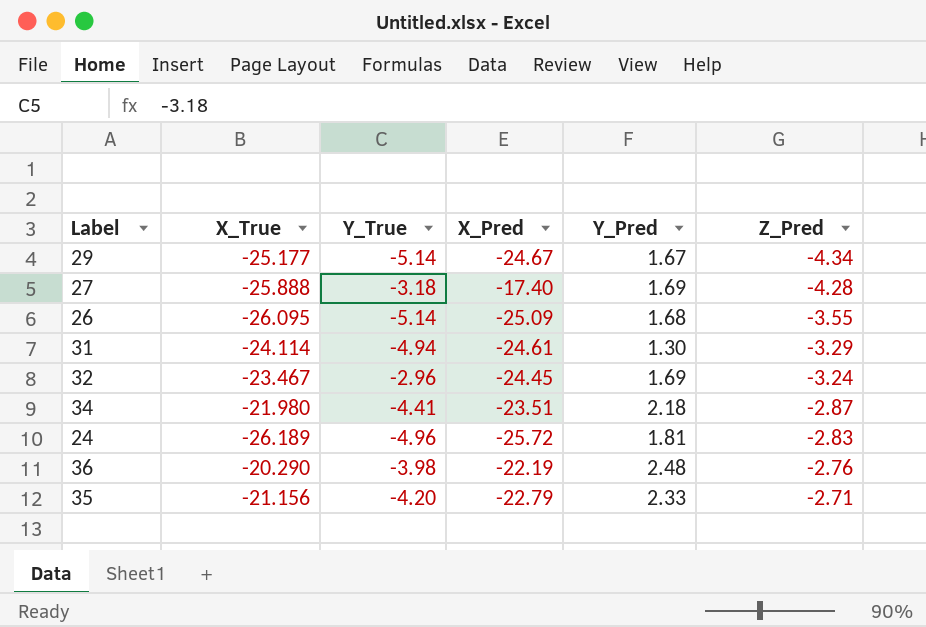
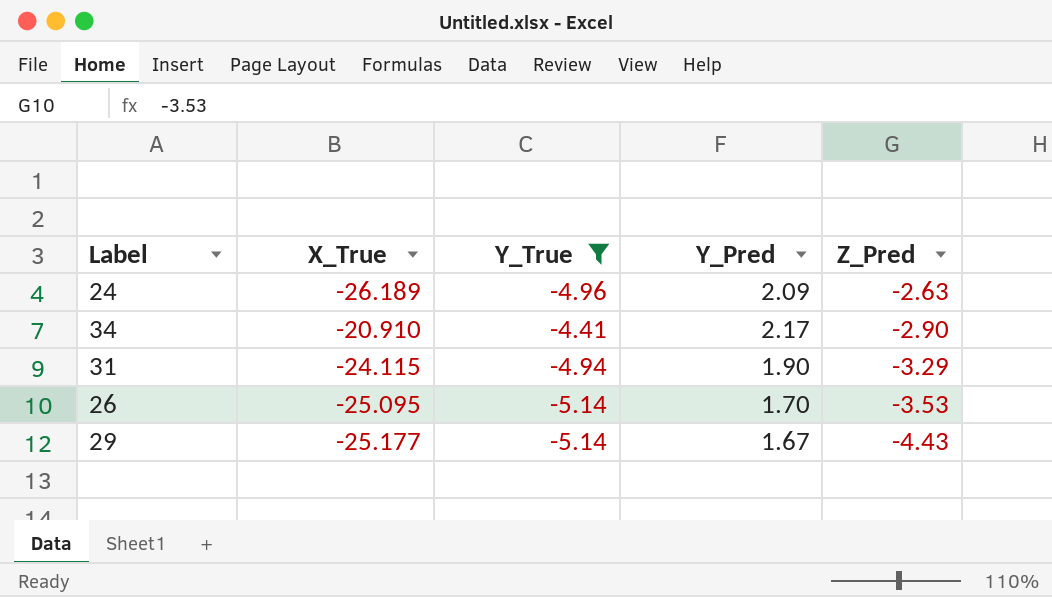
filter: none -> Y_True <= -4.41
row order: Z_Pred ascending -> Z_Pred descending
column X_Pred | position: 4 -> none
24 | Y_Pred: 1.81 -> 2.09
24 | Z_Pred: -2.83 -> -2.63
34 | X_True: -21.980 -> -20.910
34 | Y_Pred: 2.18 -> 2.17
34 | Z_Pred: -2.87 -> -2.90
31 | X_True: -24.114 -> -24.115
31 | Y_Pred: 1.30 -> 1.90
26 | X_True: -26.095 -> -25.095
26 | Y_Pred: 1.68 -> 1.70
26 | Z_Pred: -3.55 -> -3.53
29 | Z_Pred: -4.34 -> -4.43

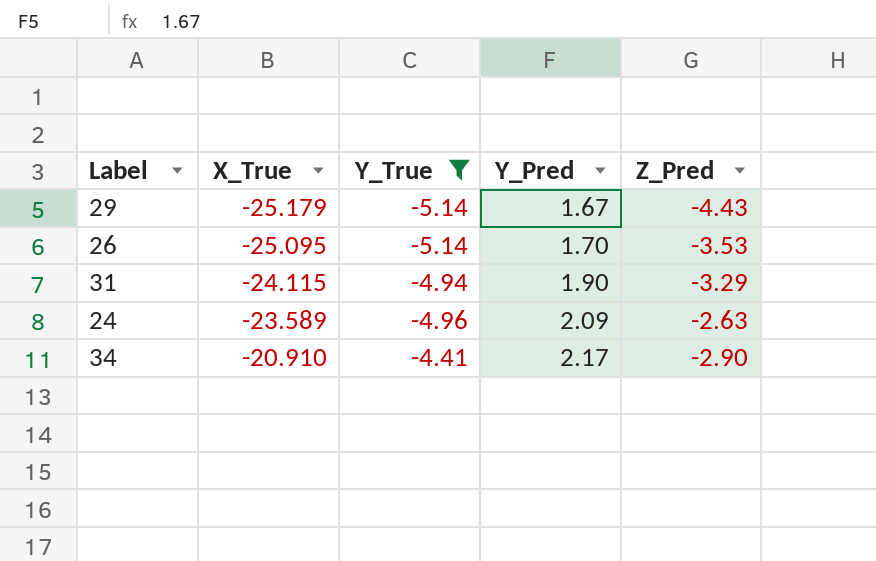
row order: Z_Pred descending -> X_True ascending
29 | X_True: -25.177 -> -25.179
24 | X_True: -26.189 -> -23.589

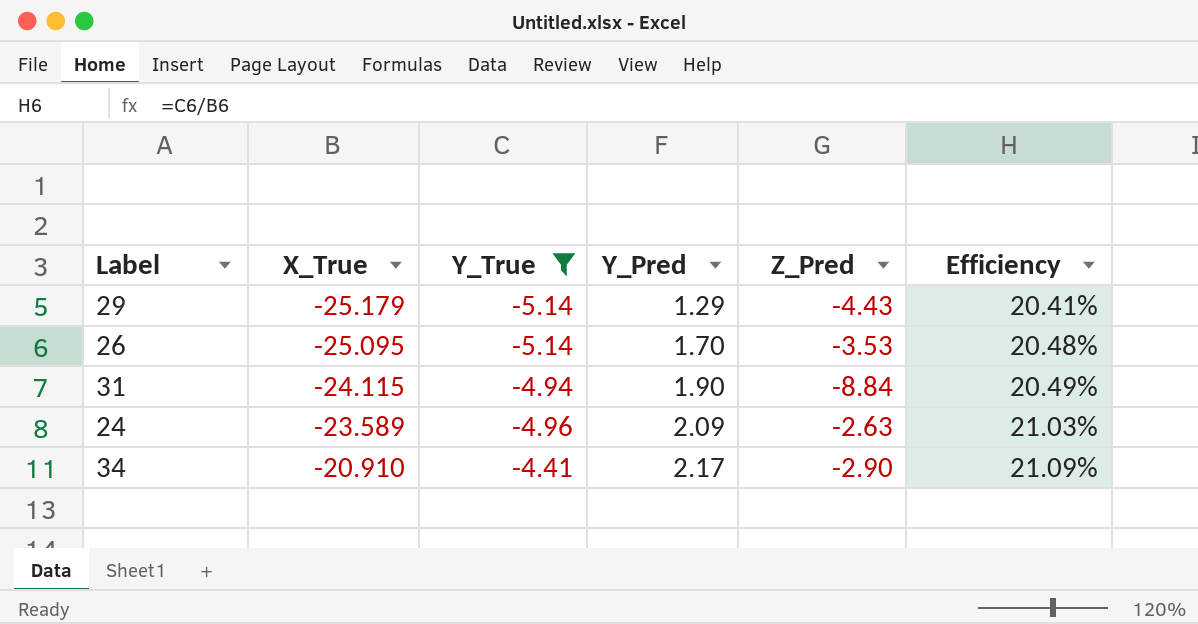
column Efficiency | formula: none -> [Y_True] / [X_True]
29 | Y_Pred: 1.67 -> 1.29
31 | Z_Pred: -3.29 -> -8.84

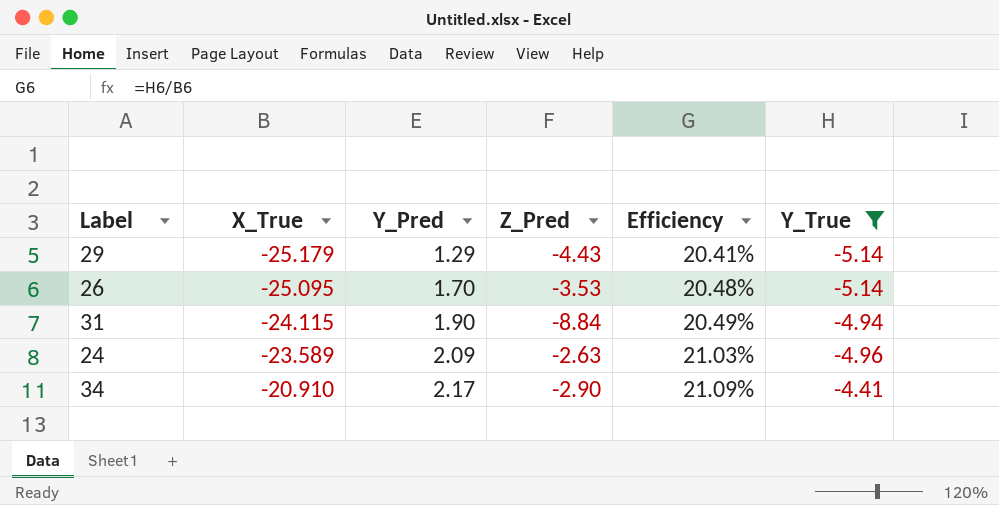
column Y_True | position: 3 -> 6

